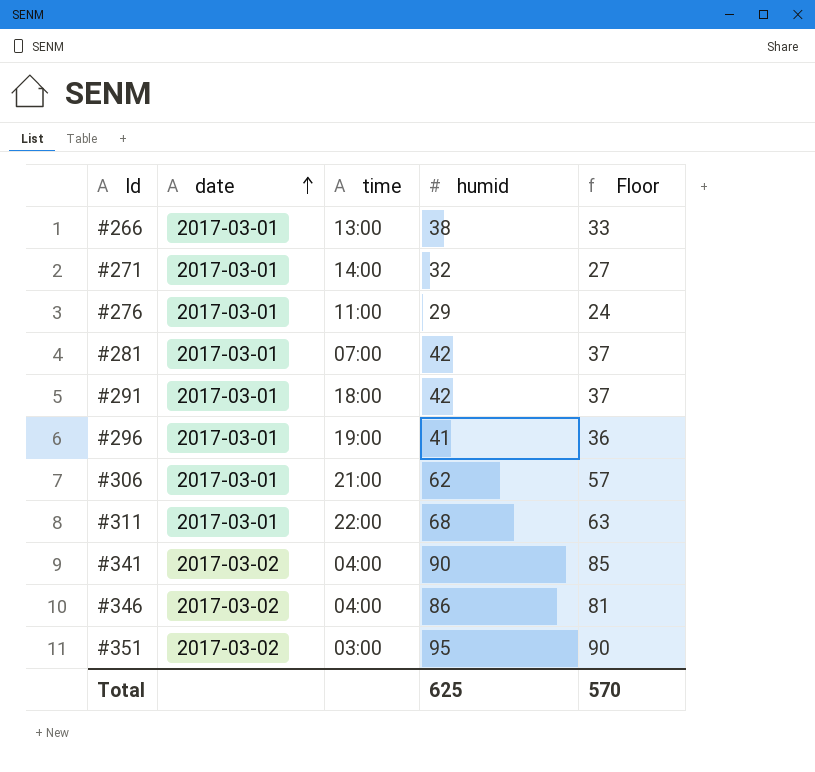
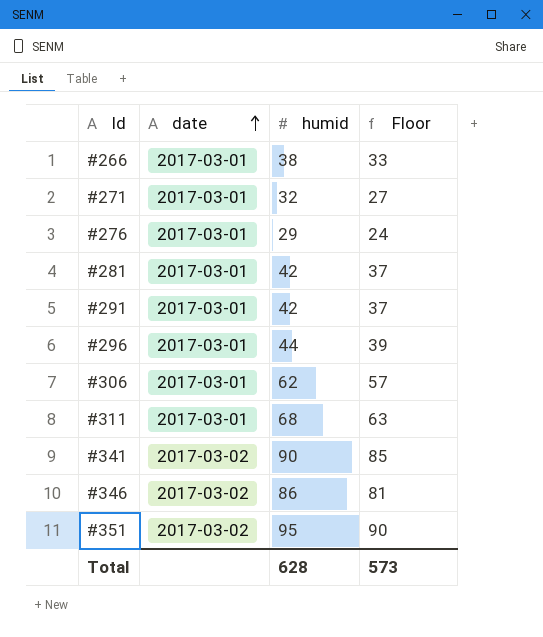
column time | position: 3 -> none
#296 | humid: 41 -> 44
#296 | Floor: 36 -> 39
Total | humid: 625 -> 628
Total | Floor: 570 -> 573

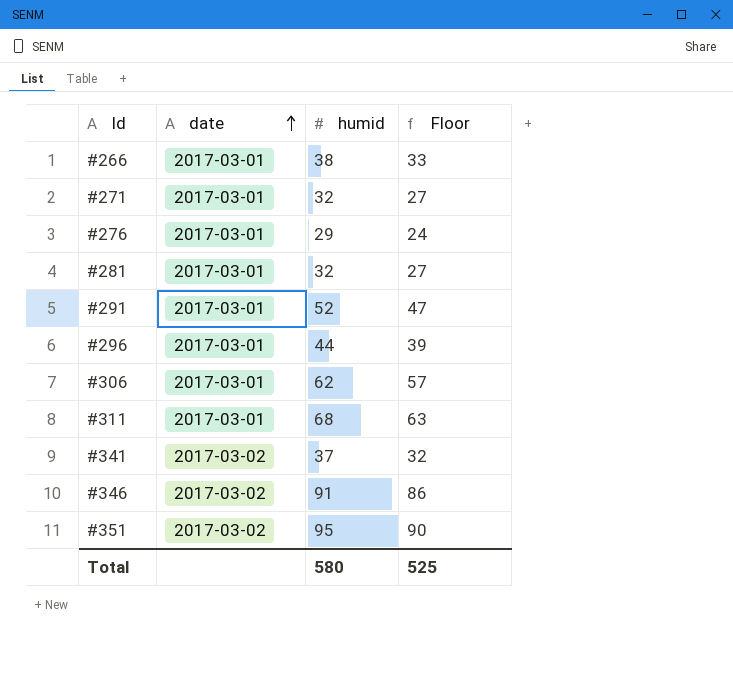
#281 | humid: 42 -> 32
#281 | Floor: 37 -> 27
#291 | humid: 42 -> 52
#291 | Floor: 37 -> 47
#341 | humid: 90 -> 37
#341 | Floor: 85 -> 32
#346 | humid: 86 -> 91
#346 | Floor: 81 -> 86
Total | humid: 628 -> 580
Total | Floor: 573 -> 525

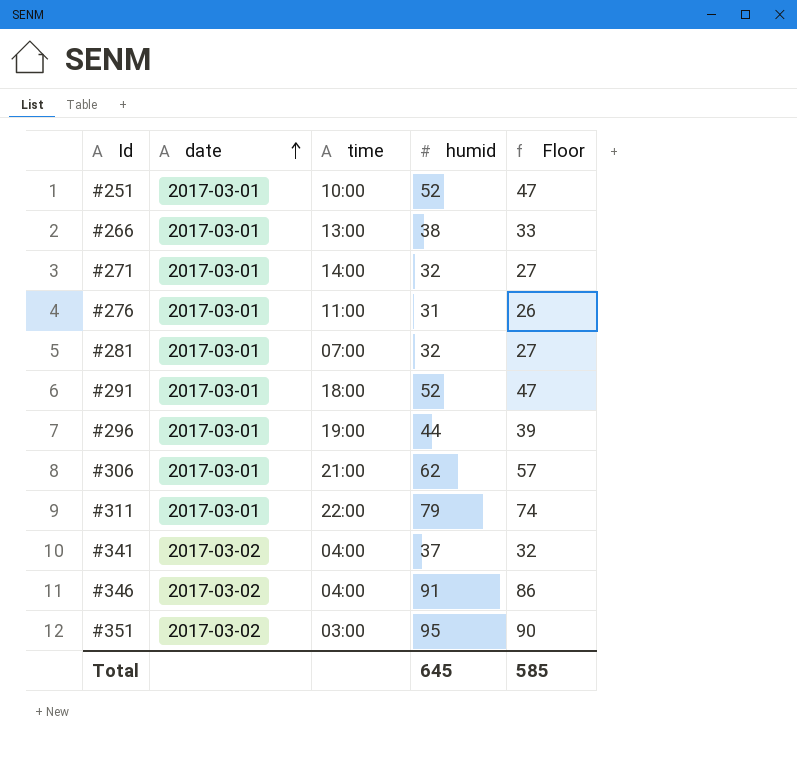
column time | position: none -> 3
row #251: none -> 2017-03-01 | 10:00 | 52 | 47
#276 | humid: 29 -> 31
#276 | Floor: 24 -> 26
#311 | humid: 68 -> 79
#311 | Floor: 63 -> 74
Total | humid: 580 -> 645
Total | Floor: 525 -> 585

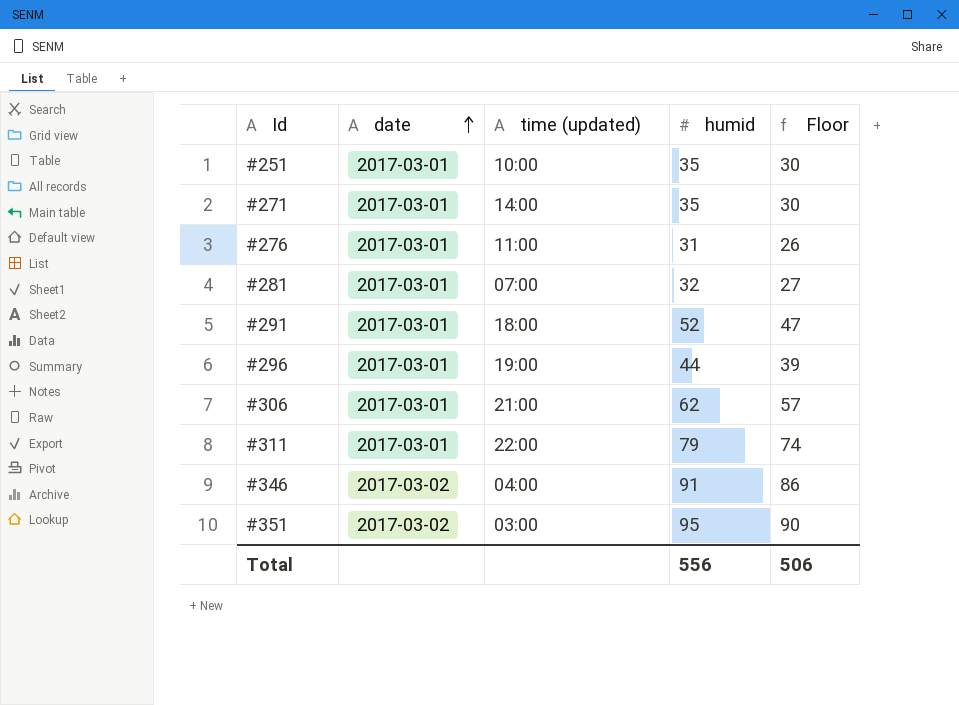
column name: time -> time (updated)
row #266: 2017-03-01 | 13:00 | 38 | 33 -> none
row #341: 2017-03-02 | 04:00 | 37 | 32 -> none
#251 | humid: 52 -> 35
#251 | Floor: 47 -> 30
#271 | humid: 32 -> 35
#271 | Floor: 27 -> 30
Total | humid: 645 -> 556
Total | Floor: 585 -> 506

